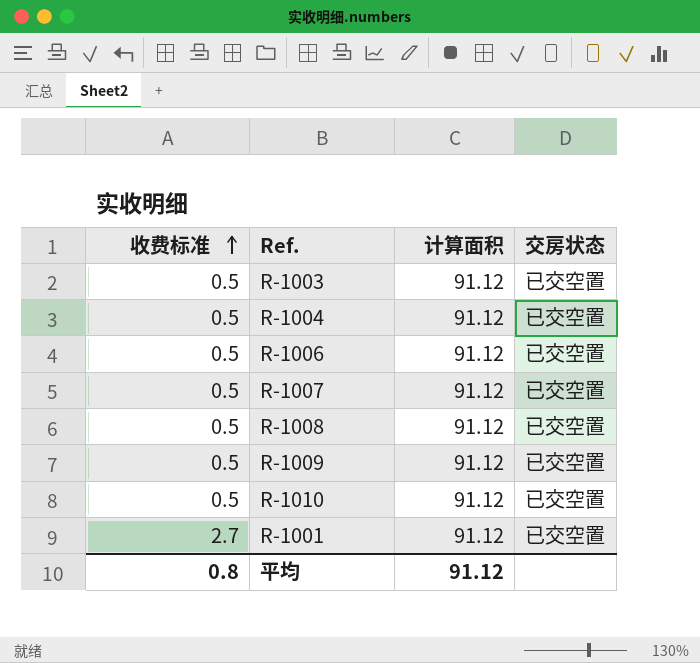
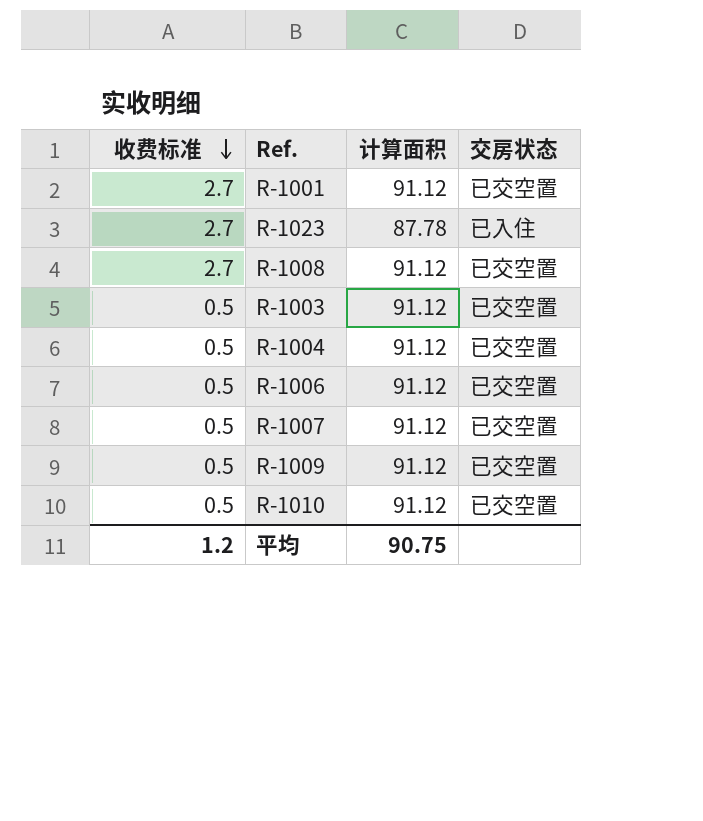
row order: 收费标准 ascending -> 收费标准 descending
row R-1023: none -> 2.7 | 87.78 | 已入住
R-1008 | 收费标准: 0.5 -> 2.7
平均 | 收费标准: 0.8 -> 1.2
平均 | 计算面积: 91.12 -> 90.75

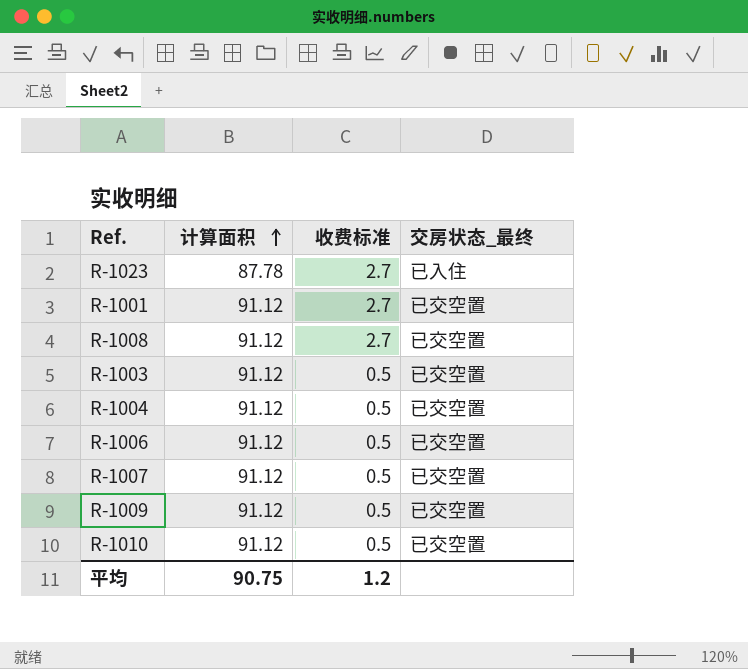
row order: 收费标准 descending -> 计算面积 ascending
column 收费标准 | position: 1 -> 3
column name: 交房状态 -> 交房状态_最终

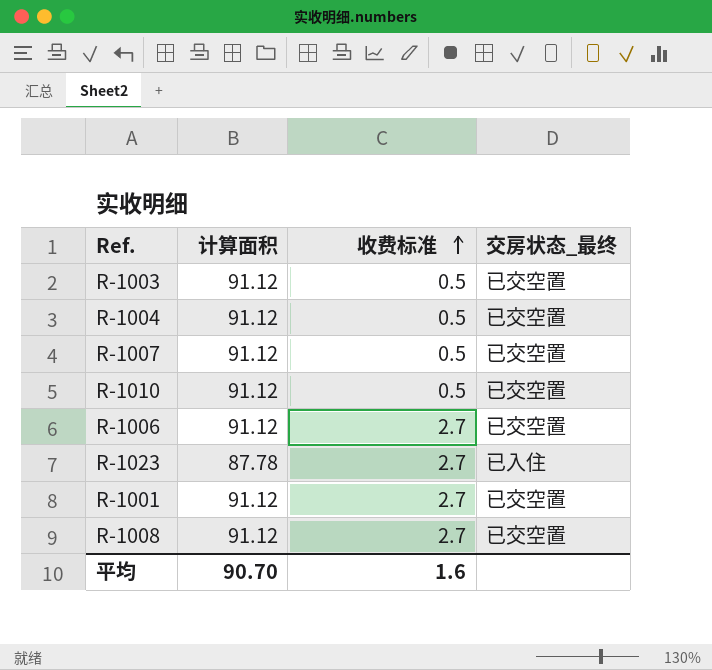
row order: 计算面积 ascending -> 收费标准 ascending
row R-1009: 91.12 | 0.5 | 已交空置 -> none
R-1006 | 收费标准: 0.5 -> 2.7
平均 | 计算面积: 90.75 -> 90.70
平均 | 收费标准: 1.2 -> 1.6

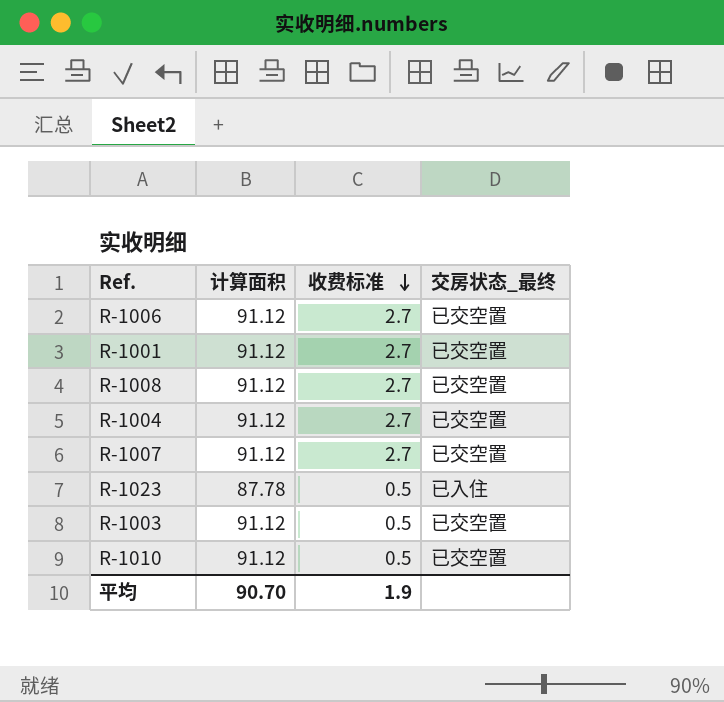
row order: 收费标准 ascending -> 收费标准 descending
R-1004 | 收费标准: 0.5 -> 2.7
R-1007 | 收费标准: 0.5 -> 2.7
R-1023 | 收费标准: 2.7 -> 0.5
平均 | 收费标准: 1.6 -> 1.9

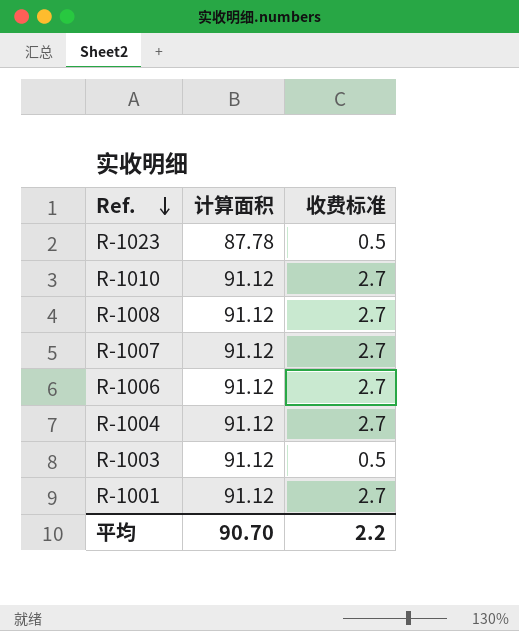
row order: 收费标准 descending -> Ref. descending
column 交房状态_最终 | position: 4 -> none
R-1010 | 收费标准: 0.5 -> 2.7
平均 | 收费标准: 1.9 -> 2.2

